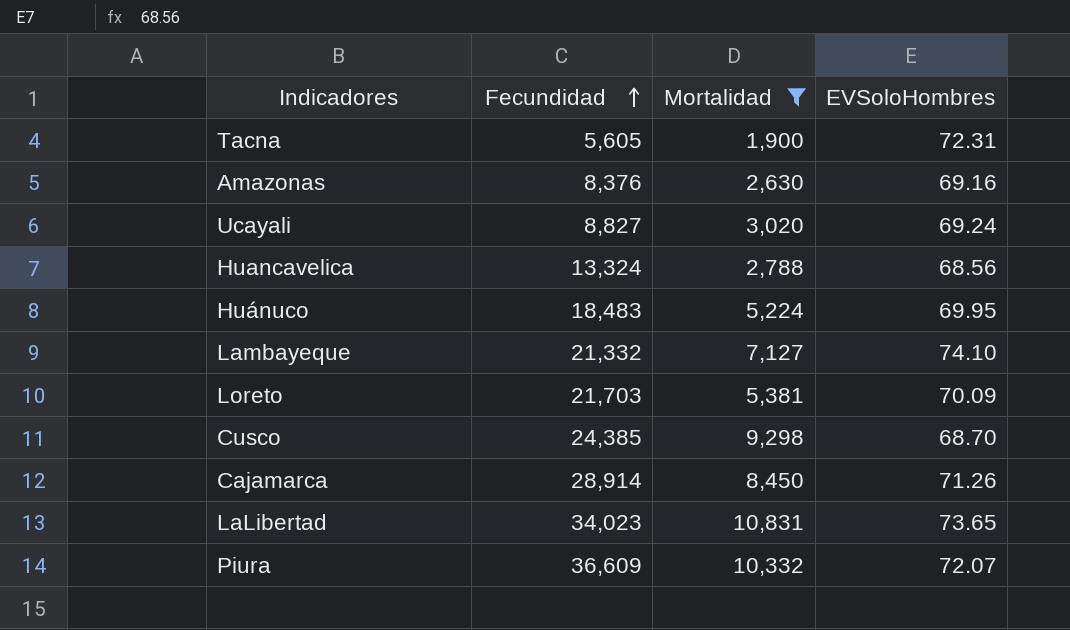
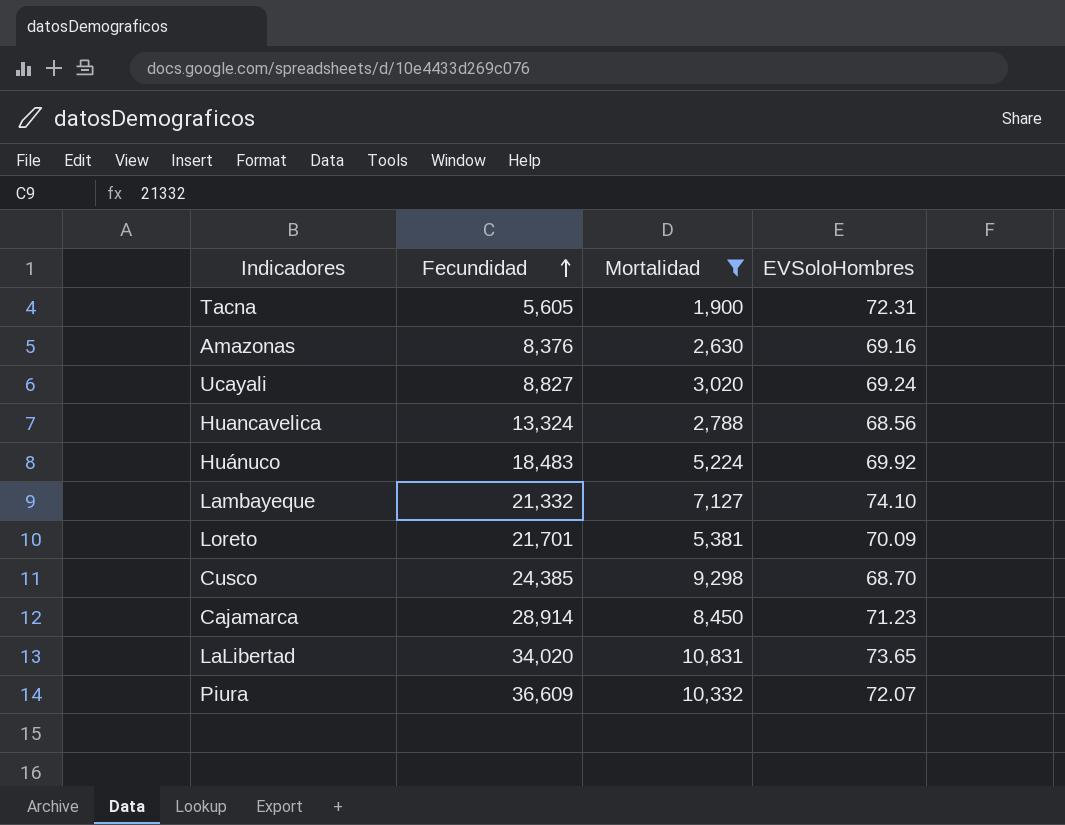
Huánuco | EVSoloHombres: 69.95 -> 69.92
Loreto | Fecundidad: 21,703 -> 21,701
Cajamarca | EVSoloHombres: 71.26 -> 71.23
LaLibertad | Fecundidad: 34,023 -> 34,020

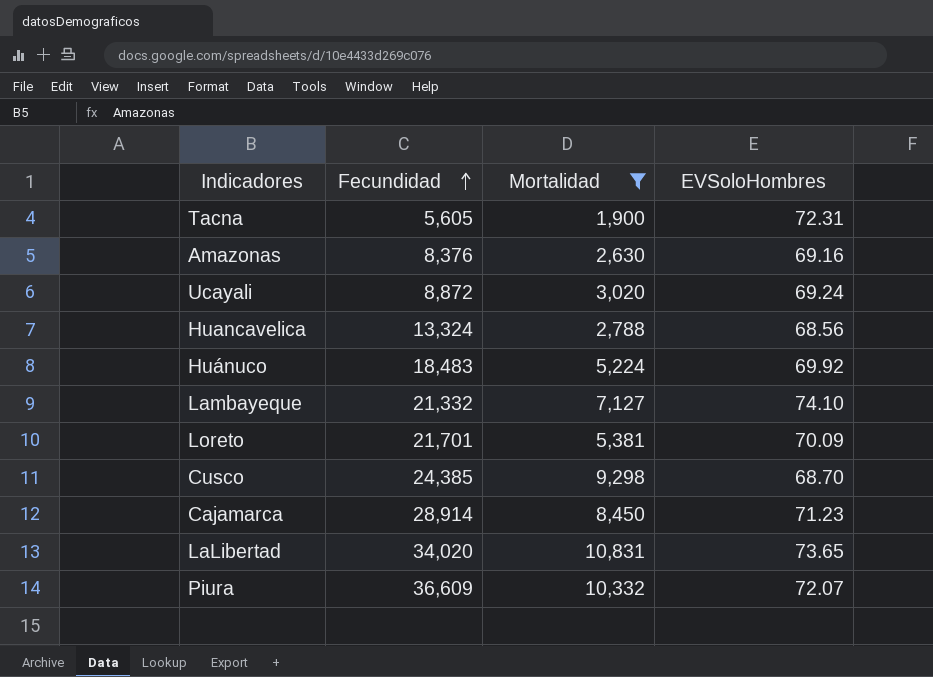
Ucayali | Fecundidad: 8,827 -> 8,872

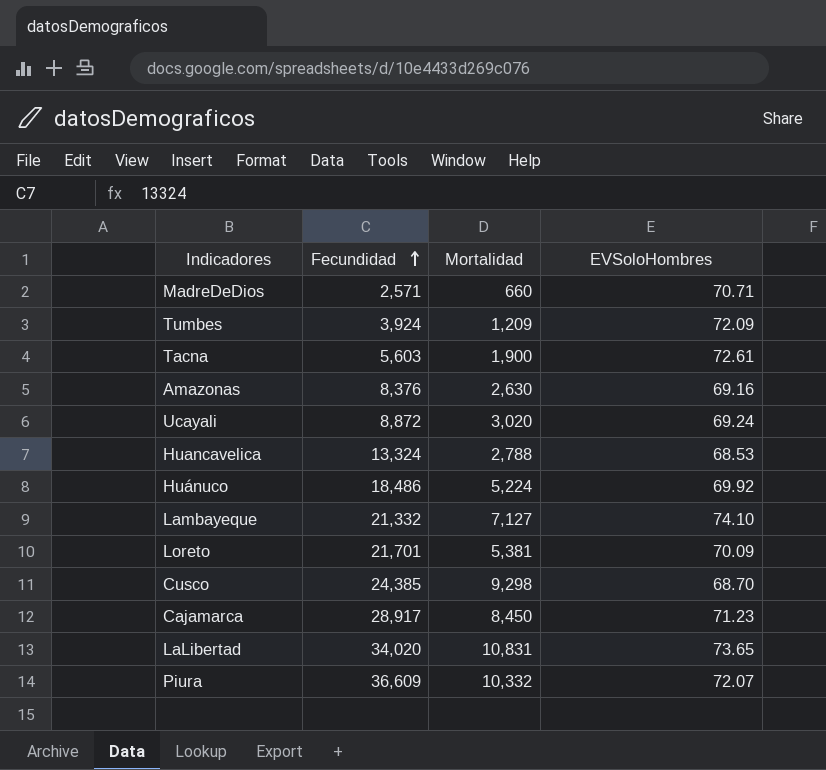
filter: Mortalidad >= 1,900 -> none
Tacna | Fecundidad: 5,605 -> 5,603
Tacna | EVSoloHombres: 72.31 -> 72.61
Huancavelica | EVSoloHombres: 68.56 -> 68.53
Huánuco | Fecundidad: 18,483 -> 18,486
Cajamarca | Fecundidad: 28,914 -> 28,917

